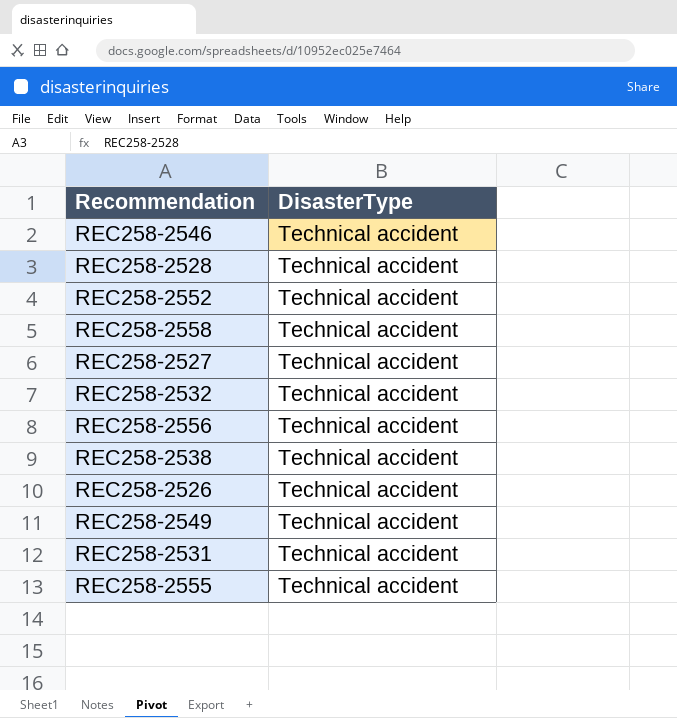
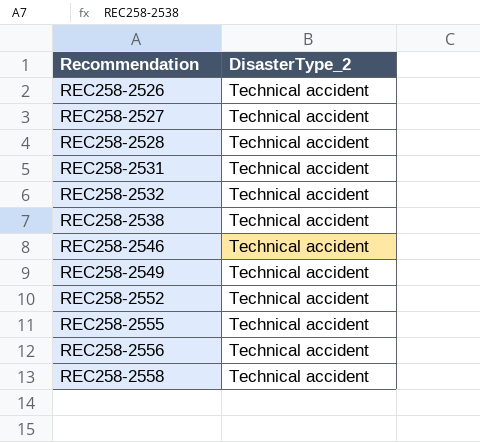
row order: none -> Recommendation ascending
column name: DisasterType -> DisasterType_2

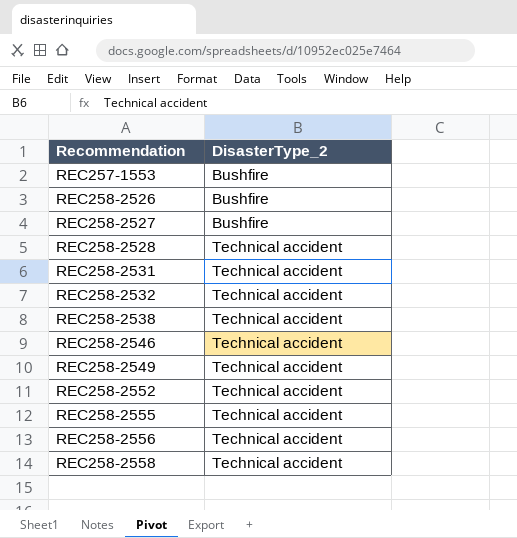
row REC257-1553: none -> Bushfire
REC258-2526 | DisasterType_2: Technical accident -> Bushfire
REC258-2527 | DisasterType_2: Technical accident -> Bushfire

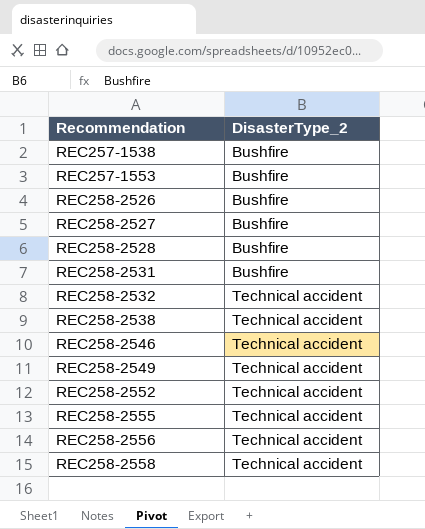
row REC257-1538: none -> Bushfire
REC258-2528 | DisasterType_2: Technical accident -> Bushfire
REC258-2531 | DisasterType_2: Technical accident -> Bushfire

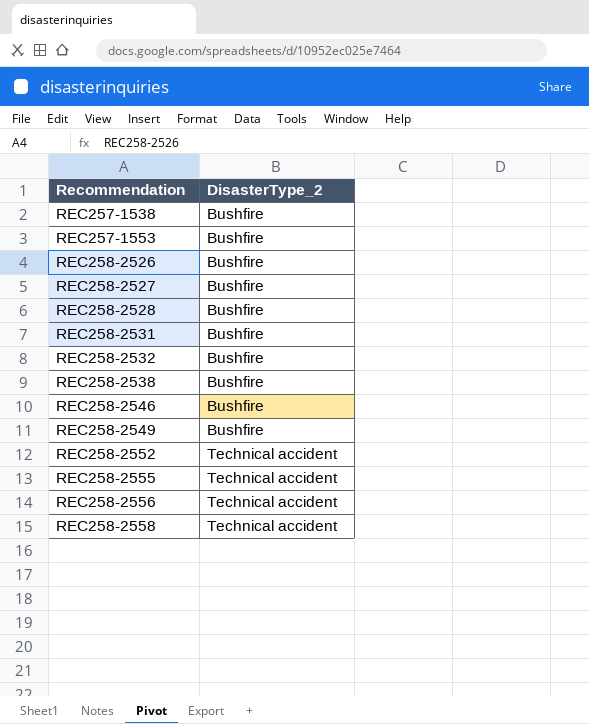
REC258-2532 | DisasterType_2: Technical accident -> Bushfire
REC258-2538 | DisasterType_2: Technical accident -> Bushfire
REC258-2546 | DisasterType_2: Technical accident -> Bushfire
REC258-2549 | DisasterType_2: Technical accident -> Bushfire

